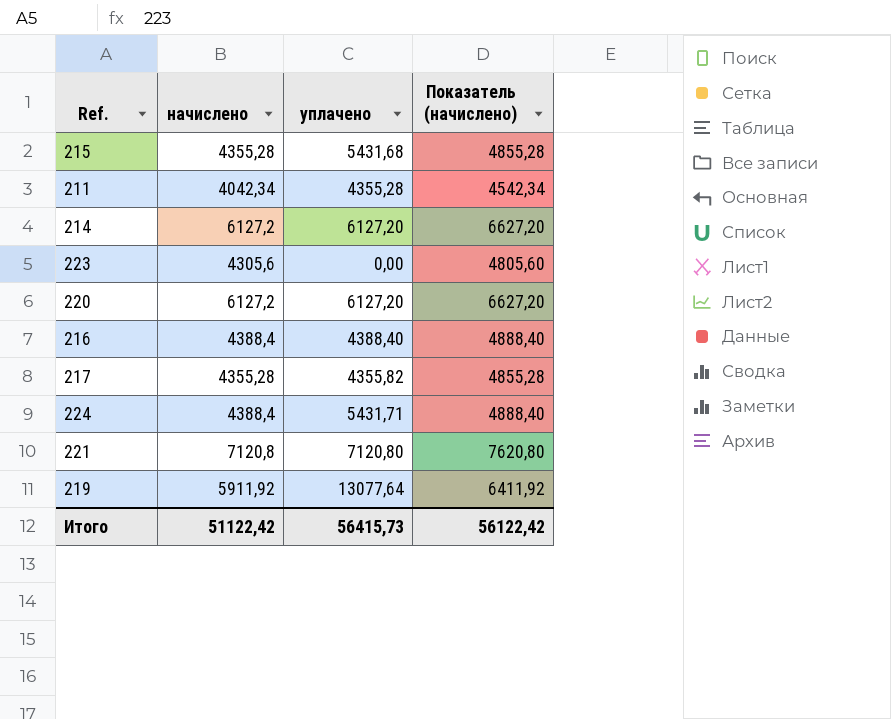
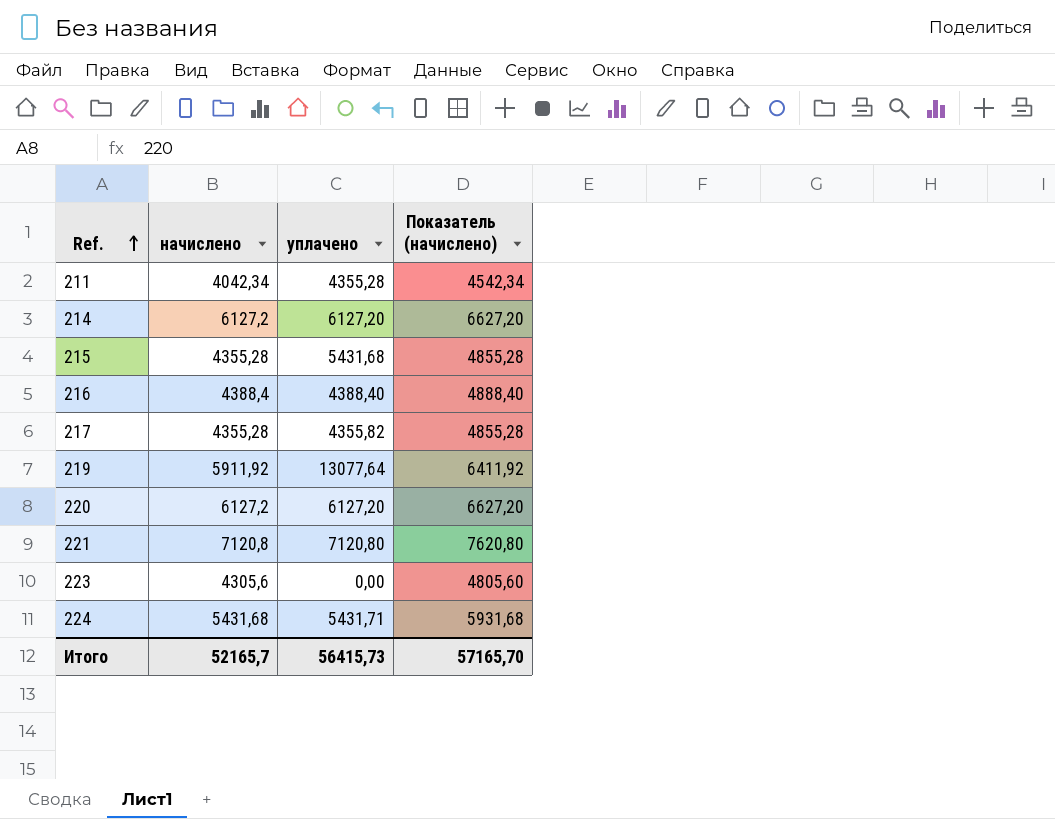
row order: none -> Ref. ascending
224 | начислено: 4388,4 -> 5431,68
224 | Показатель (начислено): 4888,40 -> 5931,68
Итого | начислено: 51122,42 -> 52165,7
Итого | Показатель (начислено): 56122,42 -> 57165,70

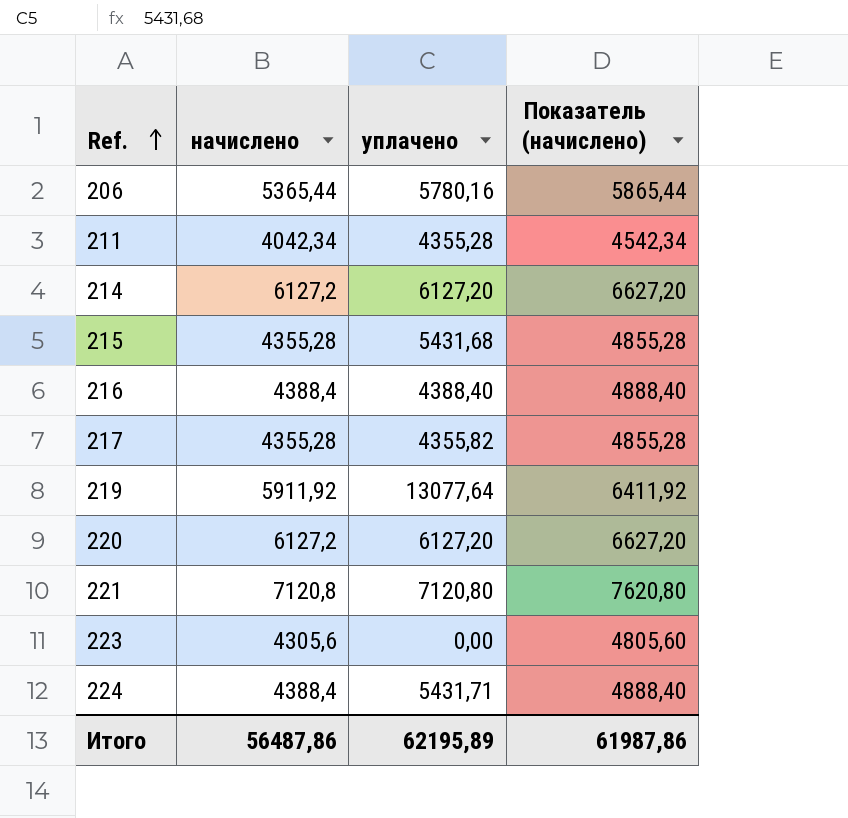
row 206: none -> 5365,44 | 5780,16 | 5865,44
224 | начислено: 5431,68 -> 4388,4
224 | Показатель (начислено): 5931,68 -> 4888,40
Итого | начислено: 52165,7 -> 56487,86
Итого | уплачено: 56415,73 -> 62195,89
Итого | Показатель (начислено): 57165,70 -> 61987,86

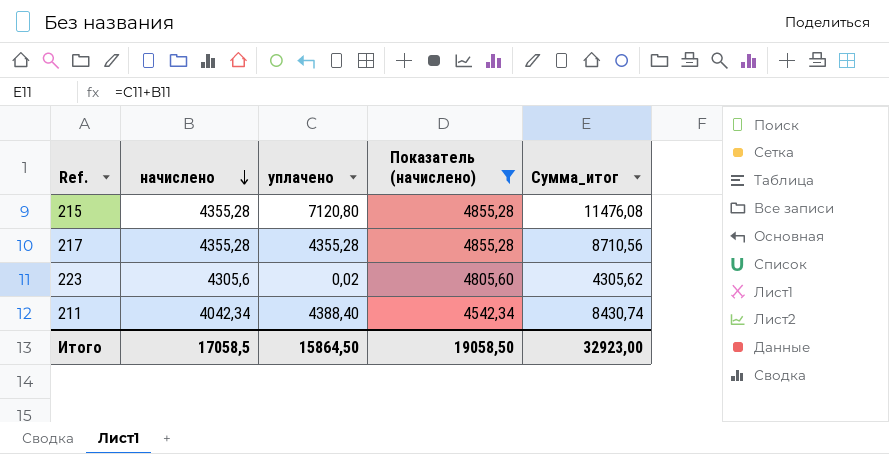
filter: none -> Показатель (начислено) <= 4855,28
row order: Ref. ascending -> начислено descending
column Сумма_итог | formula: none -> [начислено] + [уплачено]
215 | уплачено: 5431,68 -> 7120,80
217 | уплачено: 4355,82 -> 4355,28
223 | уплачено: 0,00 -> 0,02
211 | уплачено: 4355,28 -> 4388,40
Итого | начислено: 56487,86 -> 17058,5
Итого | уплачено: 62195,89 -> 15864,50
Итого | Показатель (начислено): 61987,86 -> 19058,50

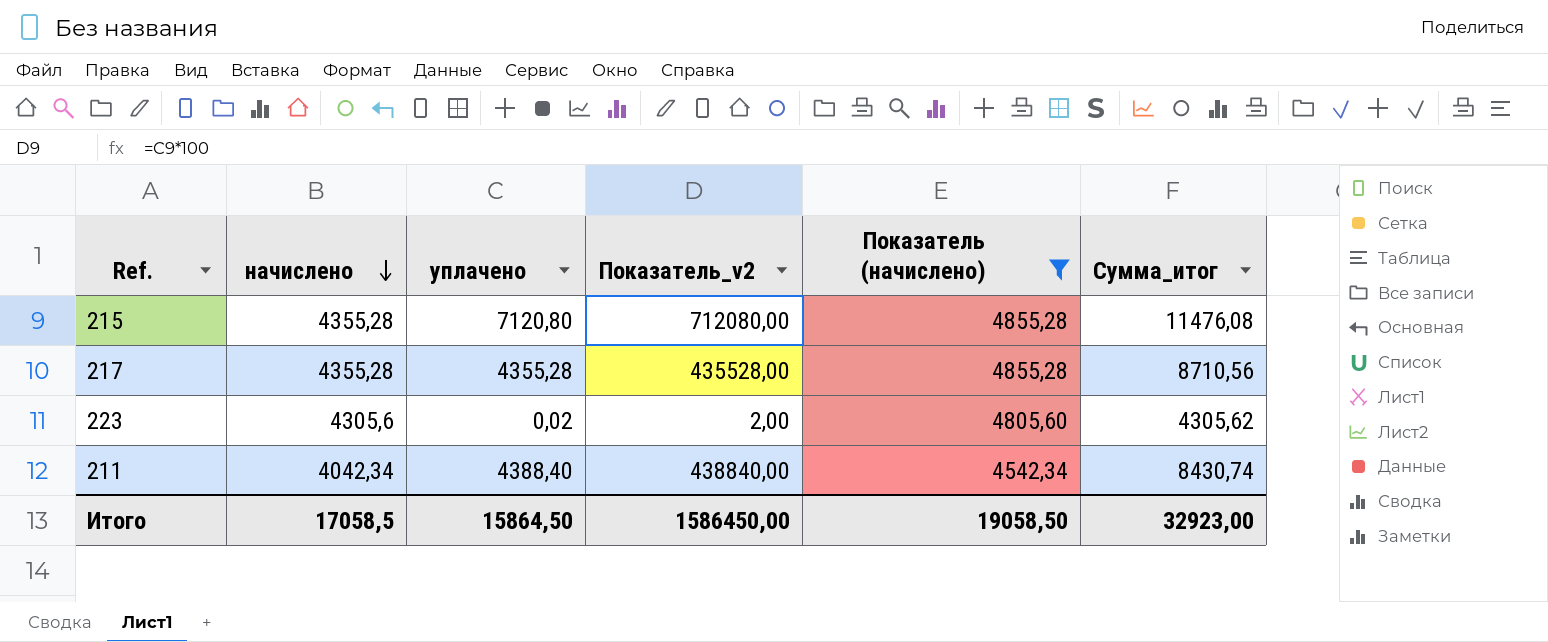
column Показатель_v2 | formula: none -> [уплачено] * 100

